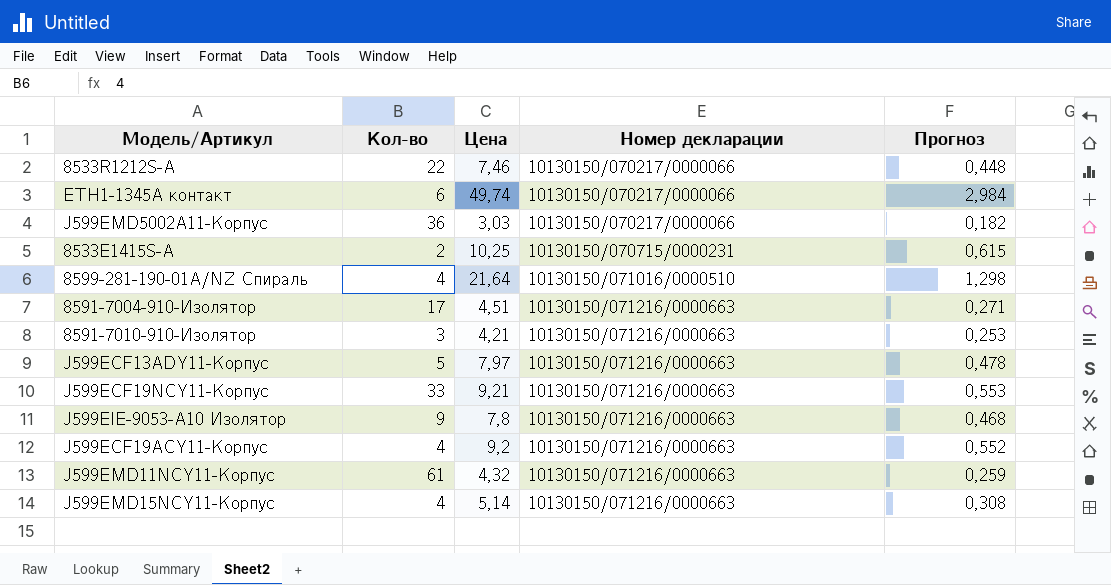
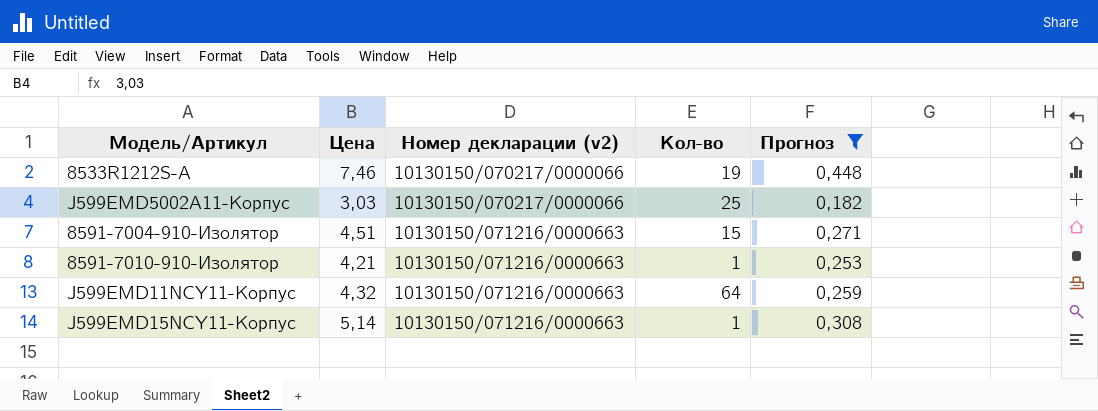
filter: none -> Прогноз <= 0,448
column name: Номер декларации -> Номер декларации (v2)
column Кол-во | position: 2 -> 4
8533R1212S-A | Кол-во: 22 -> 19
J599EMD5002A11-Корпус | Кол-во: 36 -> 25
8591-7004-910-Изолятор | Кол-во: 17 -> 15
8591-7010-910-Изолятор | Кол-во: 3 -> 1
J599EMD11NCY11-Корпус | Кол-во: 61 -> 64
J599EMD15NCY11-Корпус | Кол-во: 4 -> 1

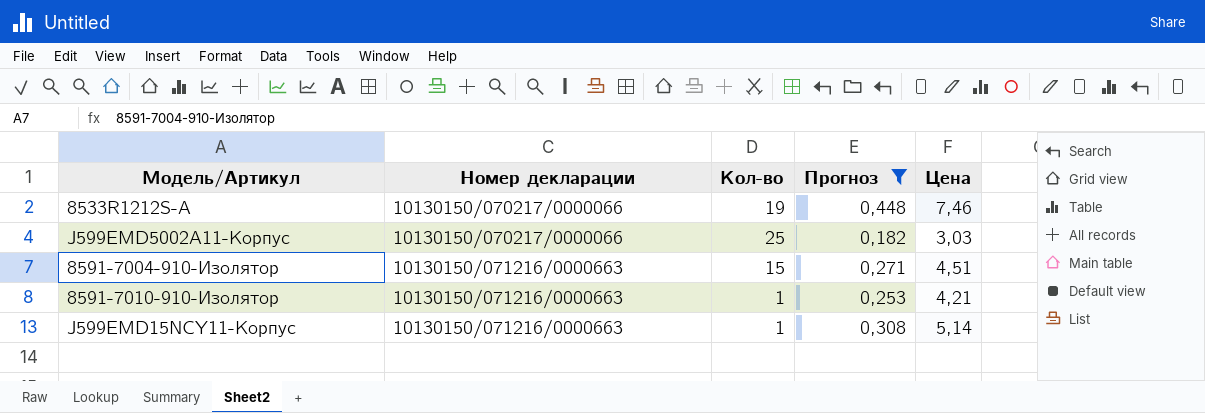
column name: Номер декларации (v2) -> Номер декларации
column Цена | position: 2 -> 5
row J599EMD11NCY11-Корпус: 4,32 | 10130150/071216/0000663 | 64 | 0,259 -> none

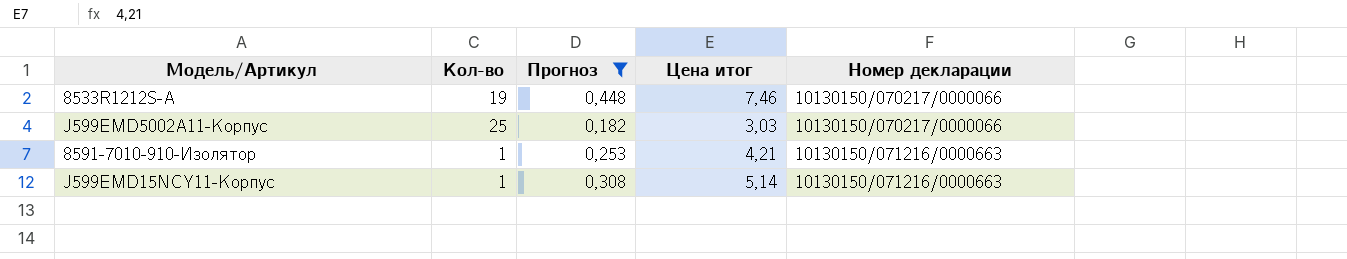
column name: Цена -> Цена итог
column Номер декларации | position: 2 -> 5
row 8591-7004-910-Изолятор: 10130150/071216/0000663 | 15 | 0,271 | 4,51 -> none

